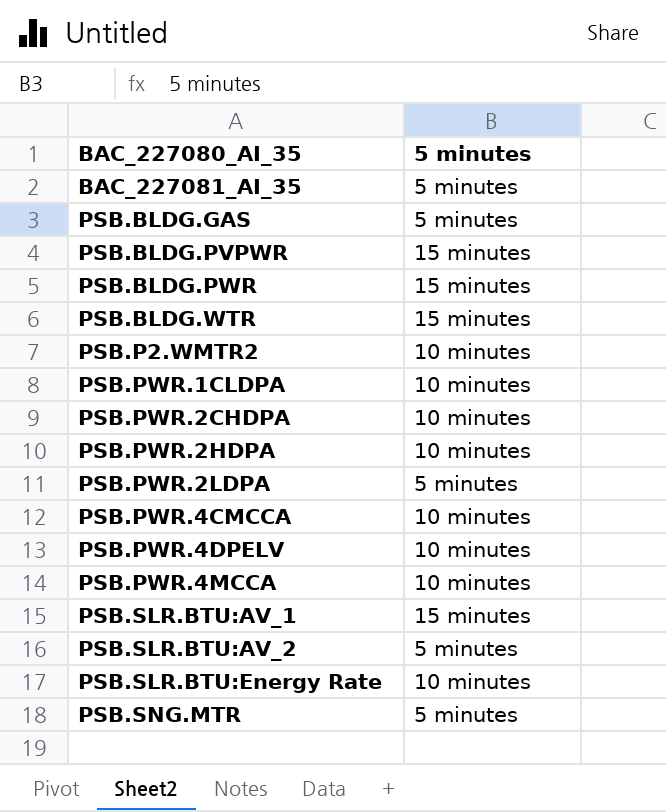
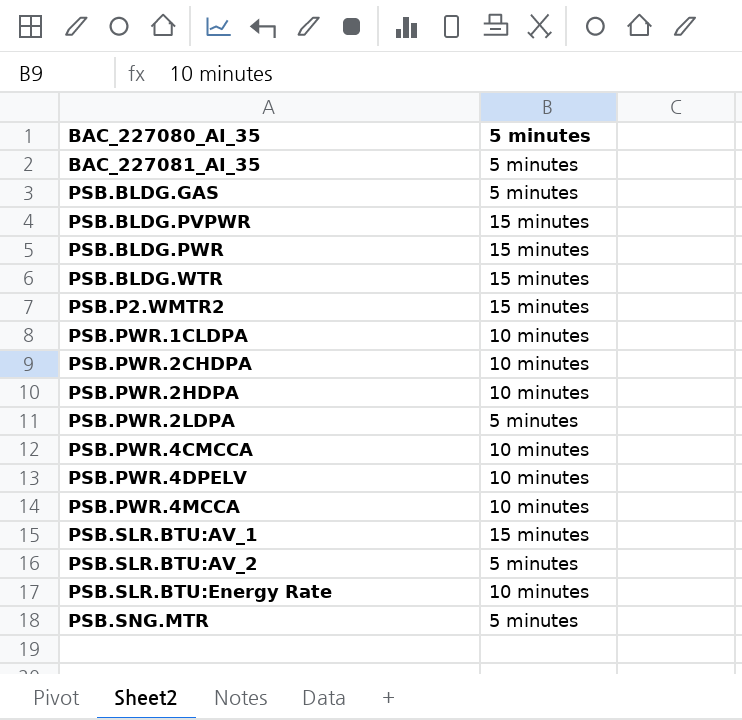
PSB.P2.WMTR2 | 5 minutes: 10 minutes -> 15 minutes

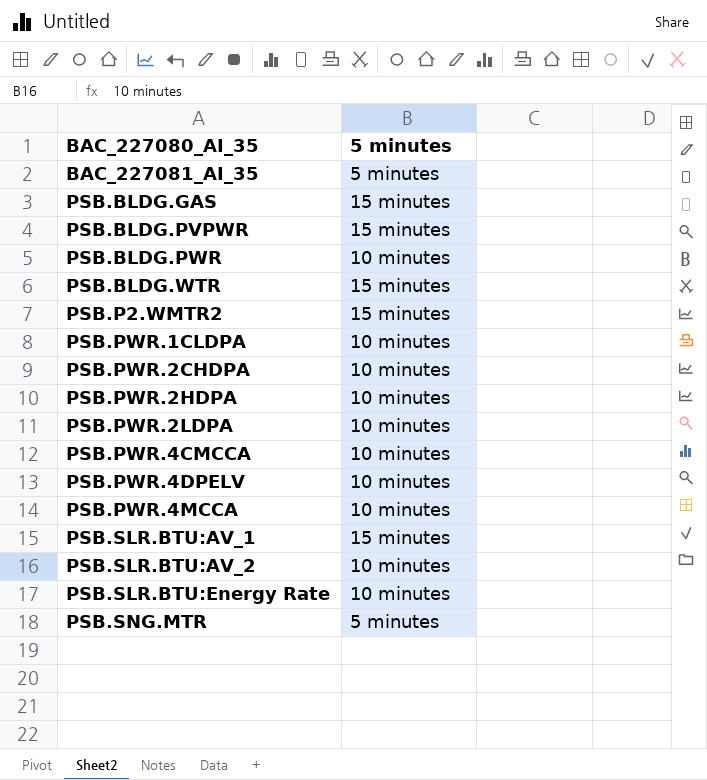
PSB.BLDG.GAS | 5 minutes: 5 minutes -> 15 minutes
PSB.BLDG.PWR | 5 minutes: 15 minutes -> 10 minutes
PSB.PWR.2LDPA | 5 minutes: 5 minutes -> 10 minutes
PSB.SLR.BTU:AV_2 | 5 minutes: 5 minutes -> 10 minutes

